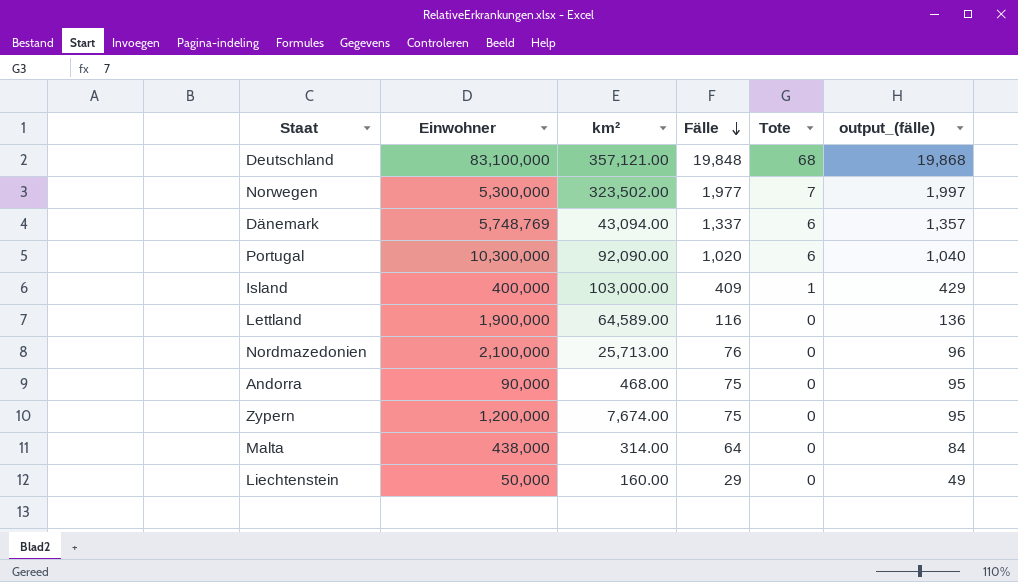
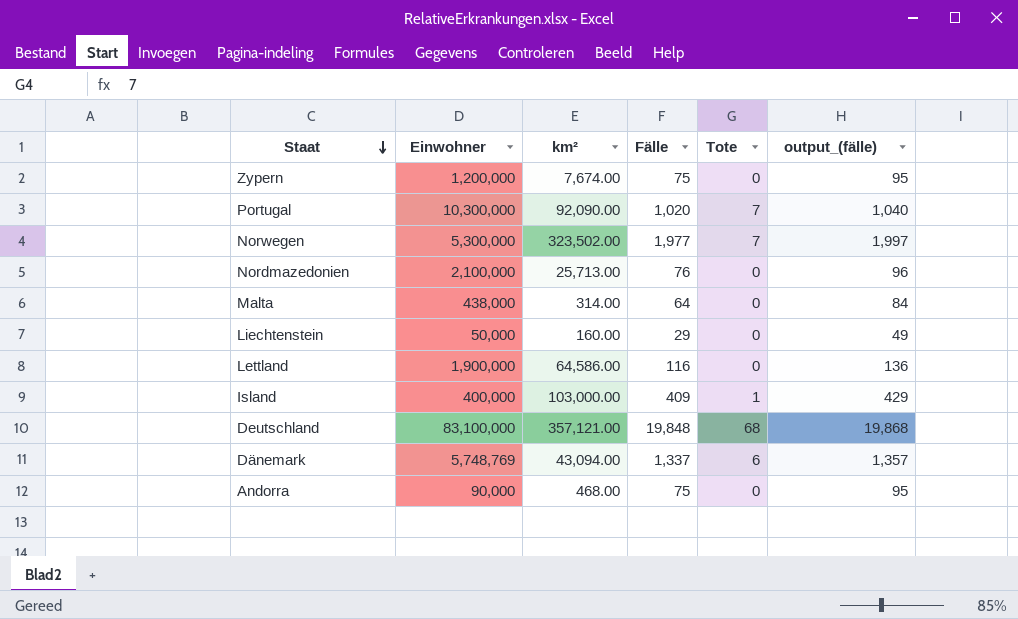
row order: Fälle descending -> Staat descending
Portugal | Tote: 6 -> 7
Lettland | km²: 64,589.00 -> 64,586.00

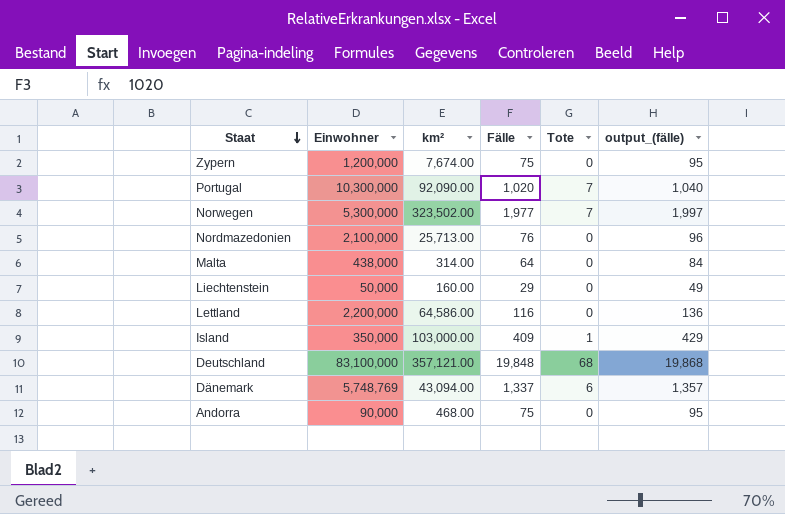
Lettland | Einwohner: 1,900,000 -> 2,200,000
Island | Einwohner: 400,000 -> 350,000

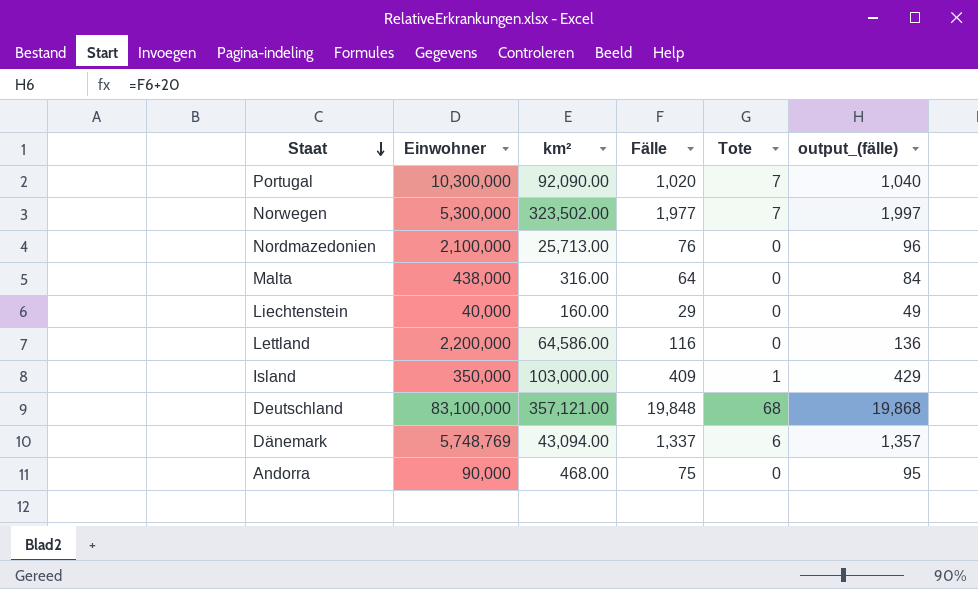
row Zypern: 1,200,000 | 7,674.00 | 75 | 0 | 95 -> none
Malta | km²: 314.00 -> 316.00
Liechtenstein | Einwohner: 50,000 -> 40,000

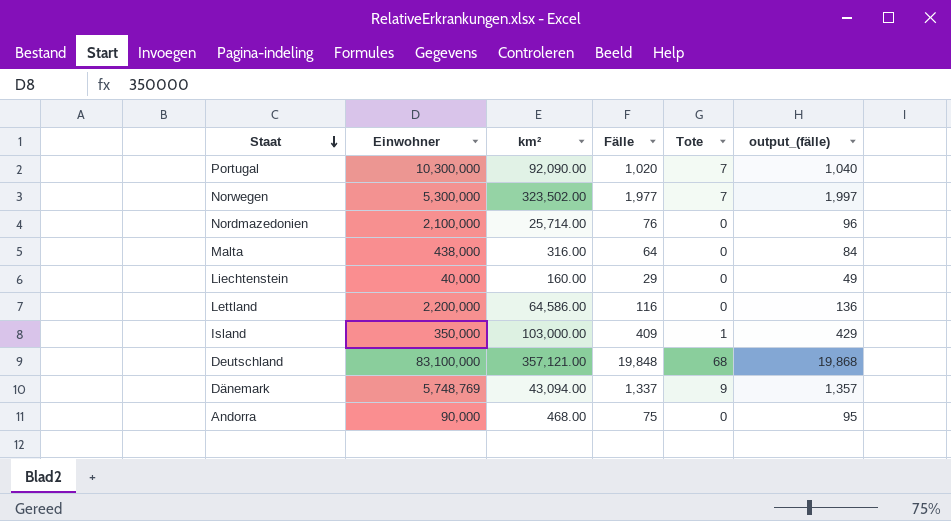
Nordmazedonien | km²: 25,713.00 -> 25,714.00
Dänemark | Tote: 6 -> 9

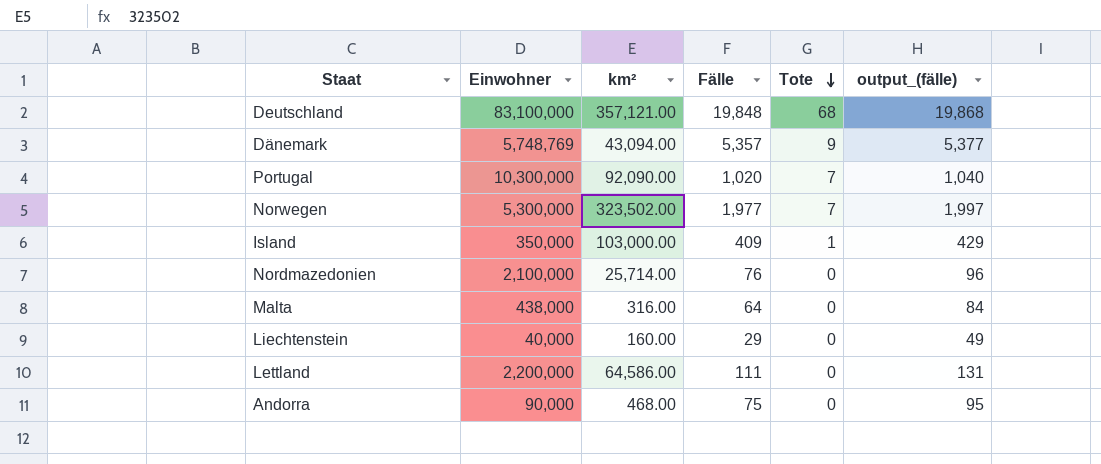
row order: Staat descending -> Tote descending
Dänemark | Fälle: 1,337 -> 5,357
Dänemark | output_(fälle): 1,357 -> 5,377
Lettland | Fälle: 116 -> 111
Lettland | output_(fälle): 136 -> 131

